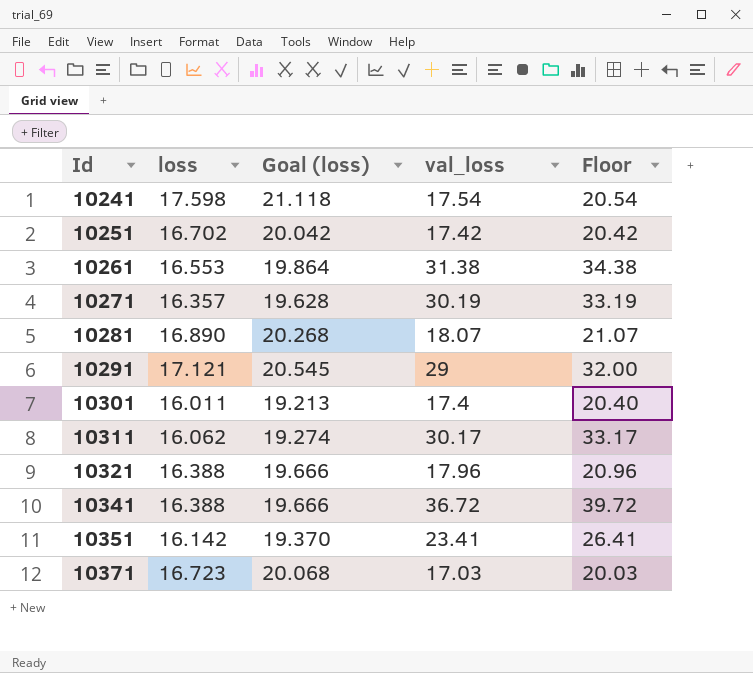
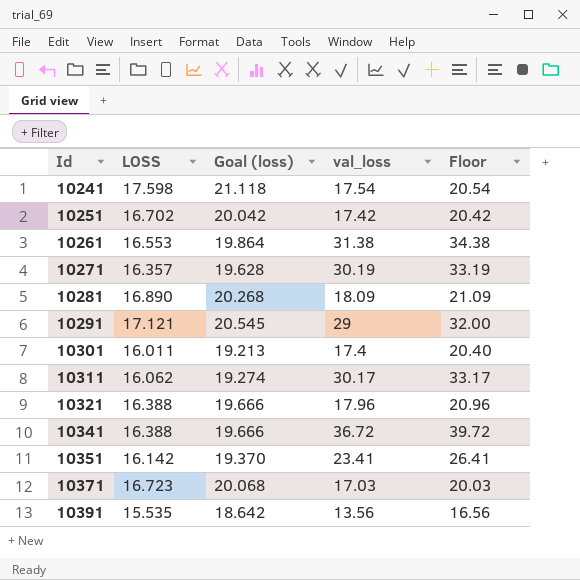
column name: loss -> LOSS
10281 | val_loss: 18.07 -> 18.09
10281 | Floor: 21.07 -> 21.09
row 10391: none -> 15.535 | 18.642 | 13.56 | 16.56

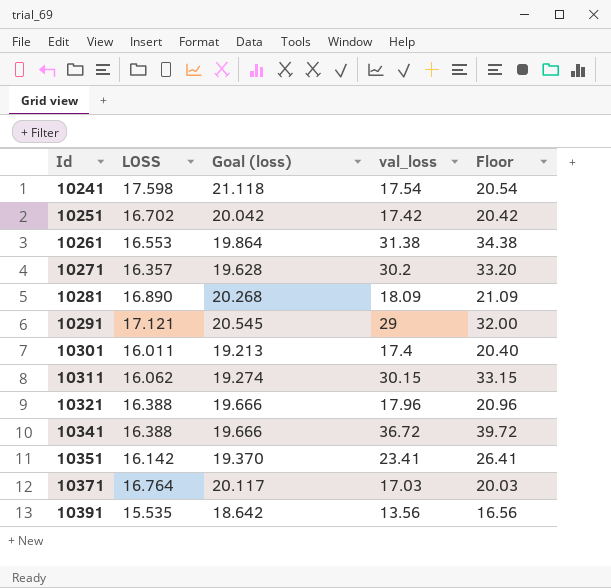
10271 | val_loss: 30.19 -> 30.2
10271 | Floor: 33.19 -> 33.20
10311 | val_loss: 30.17 -> 30.15
10311 | Floor: 33.17 -> 33.15
10371 | LOSS: 16.723 -> 16.764
10371 | Goal (loss): 20.068 -> 20.117

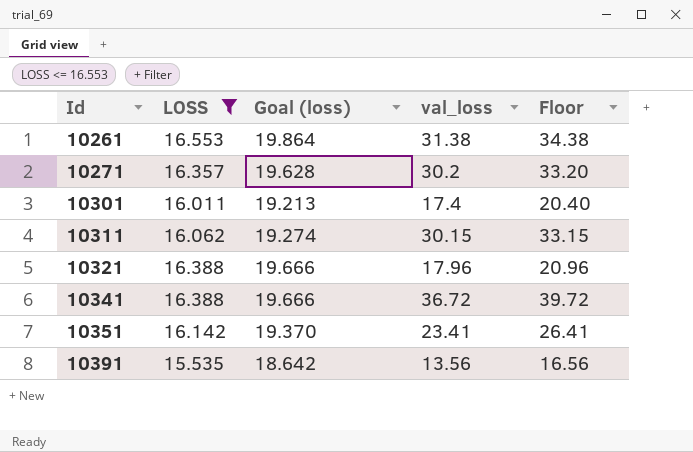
filter: none -> LOSS <= 16.553

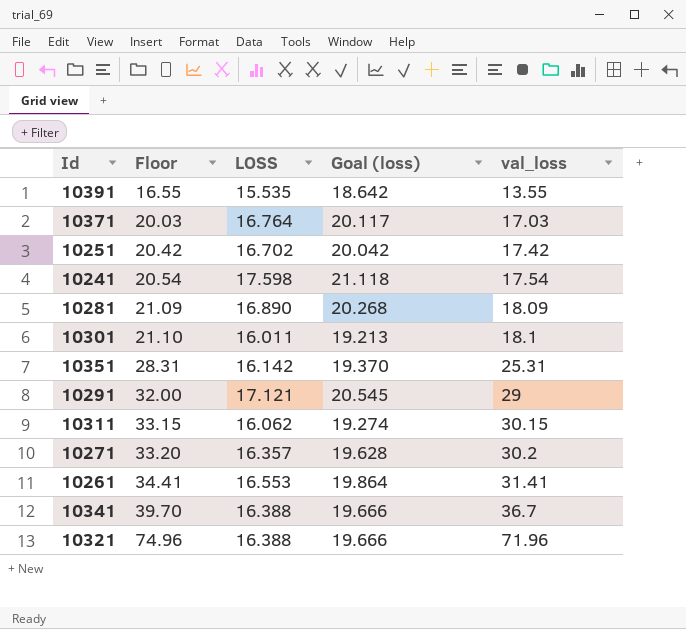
filter: LOSS <= 16.553 -> none
row order: Id ascending -> Floor ascending
column Floor | position: 5 -> 2
10391 | Floor: 16.56 -> 16.55
10391 | val_loss: 13.56 -> 13.55
10301 | Floor: 20.40 -> 21.10
10301 | val_loss: 17.4 -> 18.1
10351 | Floor: 26.41 -> 28.31
10351 | val_loss: 23.41 -> 25.31
10261 | Floor: 34.38 -> 34.41
10261 | val_loss: 31.38 -> 31.41
10341 | Floor: 39.72 -> 39.70
10341 | val_loss: 36.72 -> 36.7
10321 | Floor: 20.96 -> 74.96
10321 | val_loss: 17.96 -> 71.96

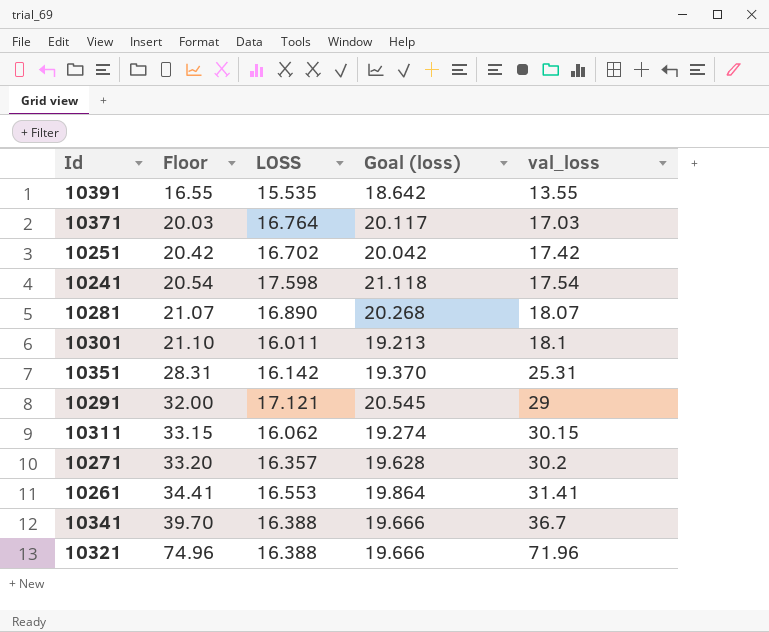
10281 | Floor: 21.09 -> 21.07
10281 | val_loss: 18.09 -> 18.07

